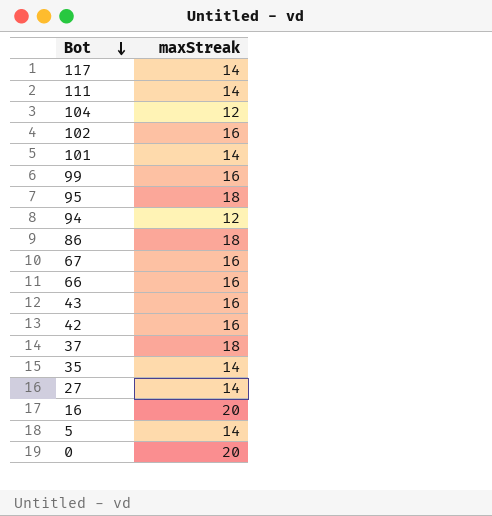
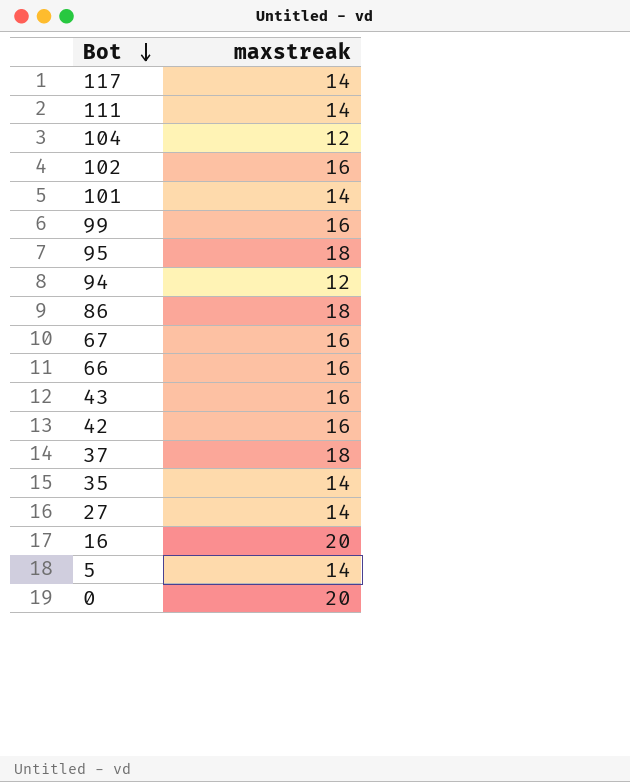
column name: maxStreak -> maxstreak

